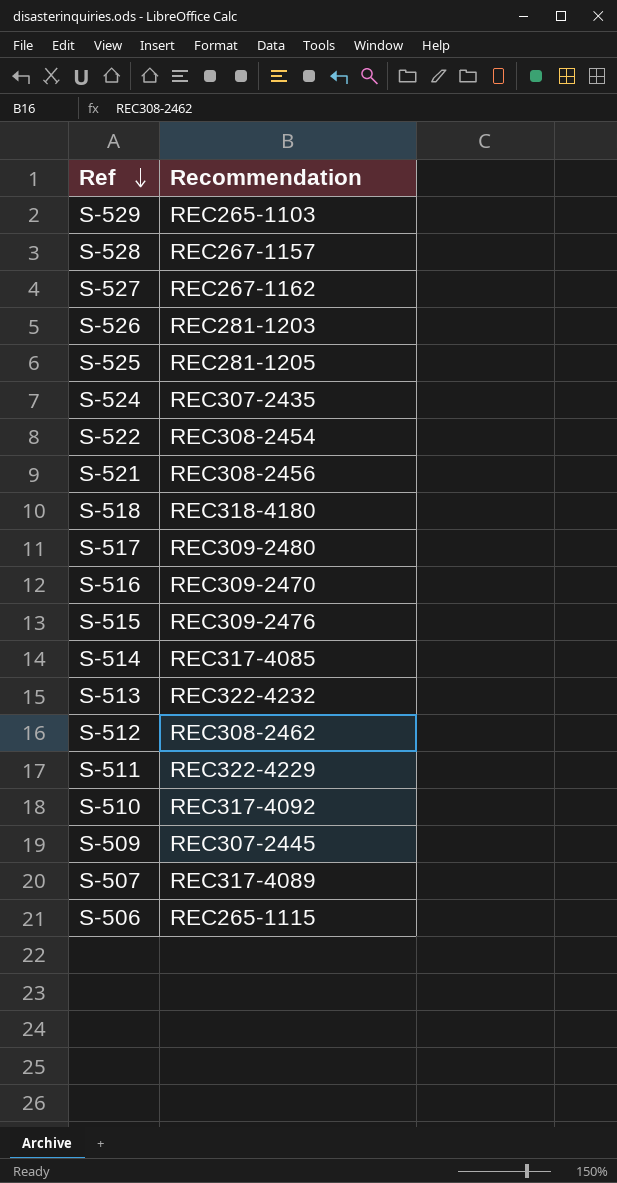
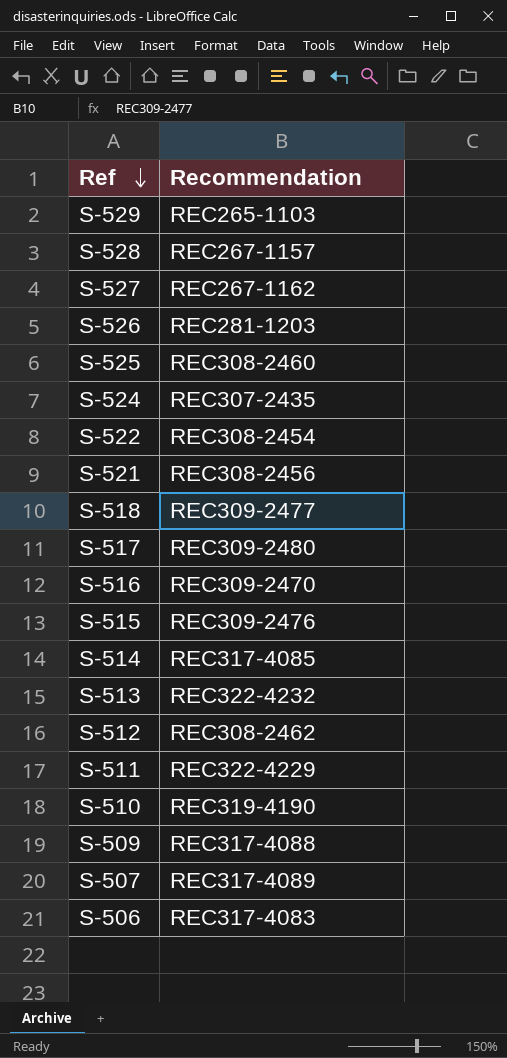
S-525 | Recommendation: REC281-1205 -> REC308-2460
S-518 | Recommendation: REC318-4180 -> REC309-2477
S-510 | Recommendation: REC317-4092 -> REC319-4190
S-509 | Recommendation: REC307-2445 -> REC317-4088
S-506 | Recommendation: REC265-1115 -> REC317-4083

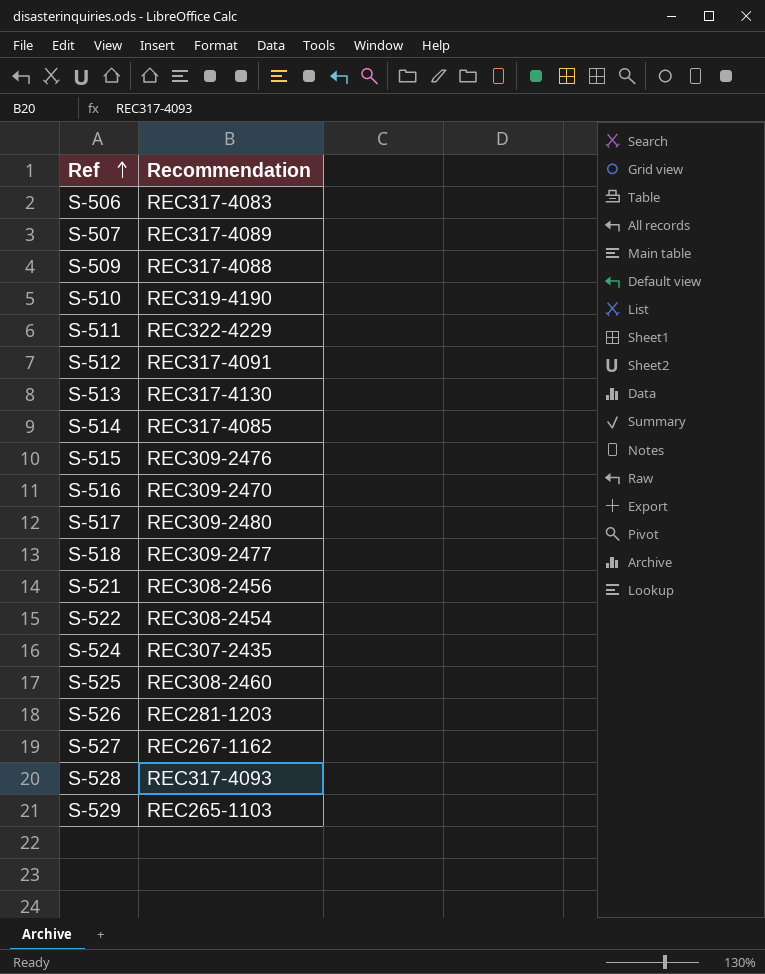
row order: Ref descending -> Ref ascending
S-512 | Recommendation: REC308-2462 -> REC317-4091
S-513 | Recommendation: REC322-4232 -> REC317-4130
S-528 | Recommendation: REC267-1157 -> REC317-4093

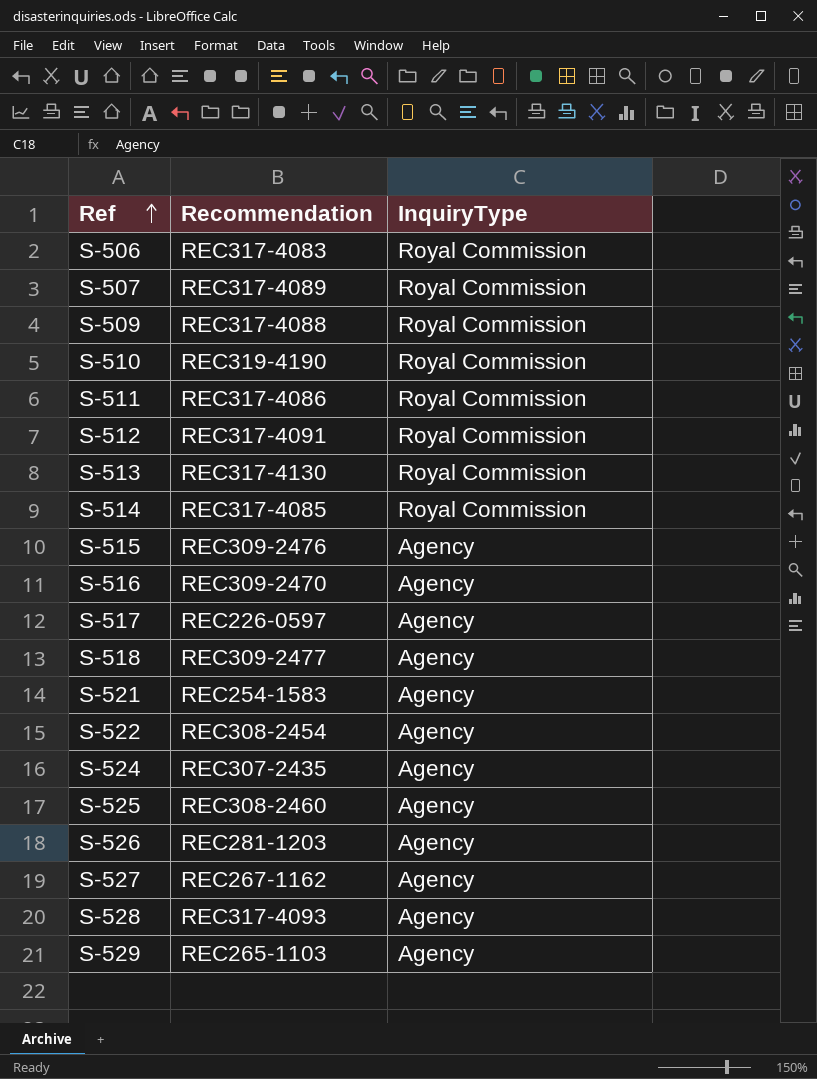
column InquiryType | position: none -> 3
S-511 | Recommendation: REC322-4229 -> REC317-4086
S-517 | Recommendation: REC309-2480 -> REC226-0597
S-521 | Recommendation: REC308-2456 -> REC254-1583

